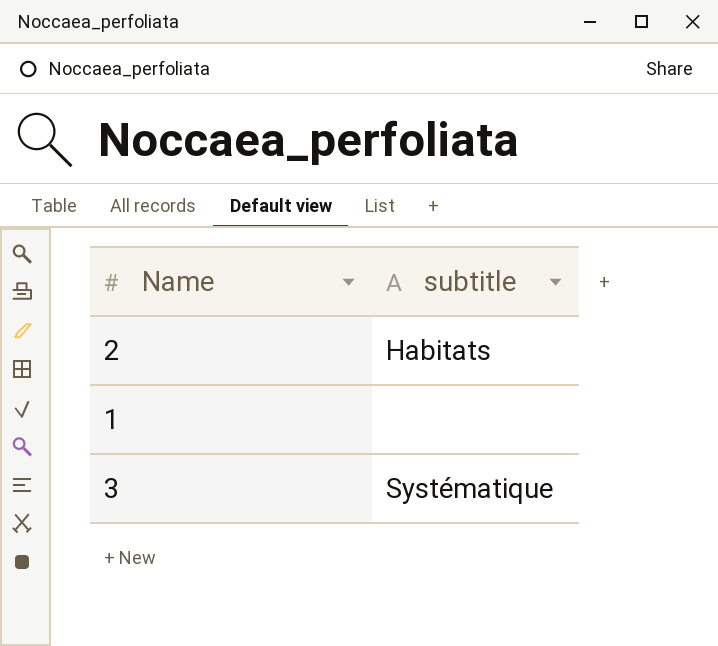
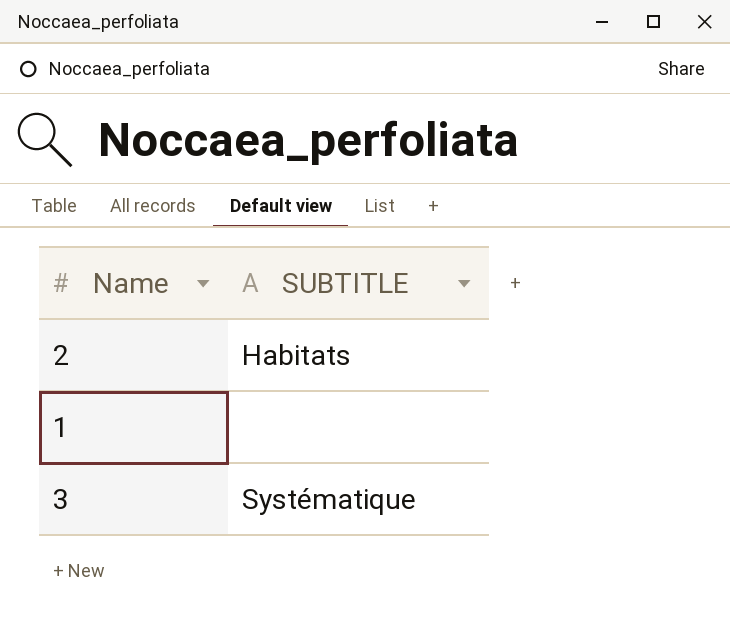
column name: subtitle -> SUBTITLE

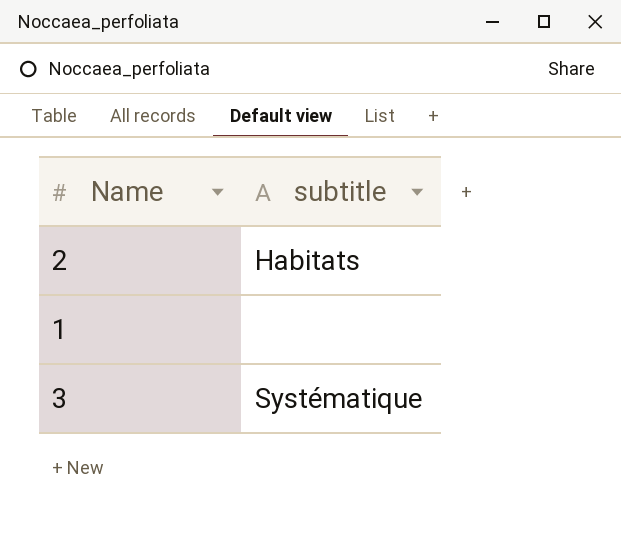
column name: SUBTITLE -> subtitle

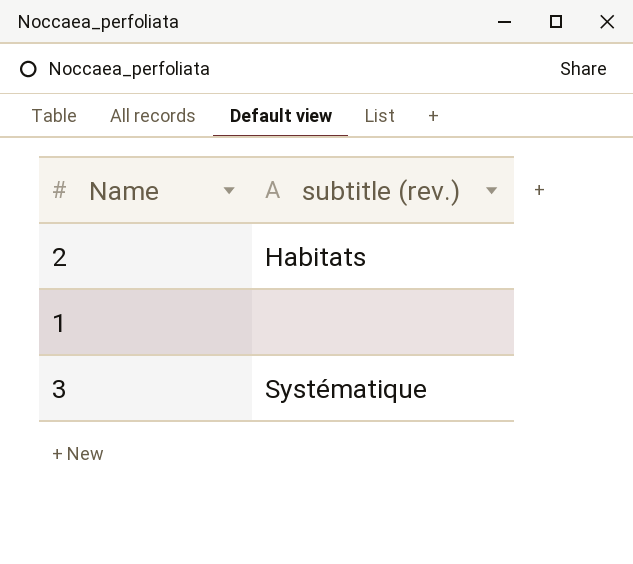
column name: subtitle -> subtitle (rev.)

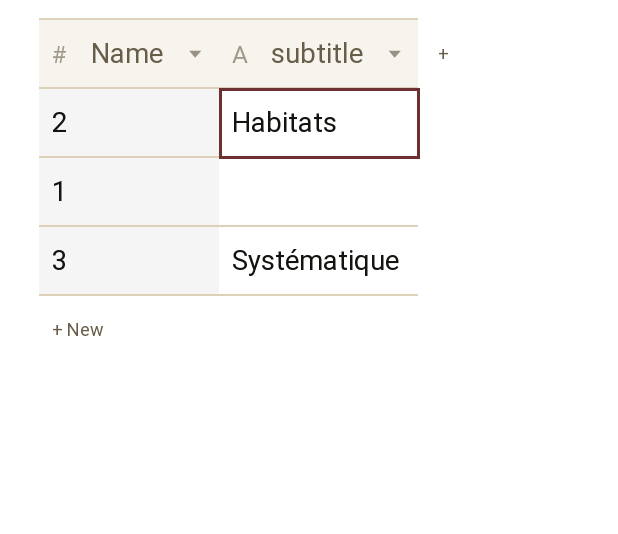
column name: subtitle (rev.) -> subtitle

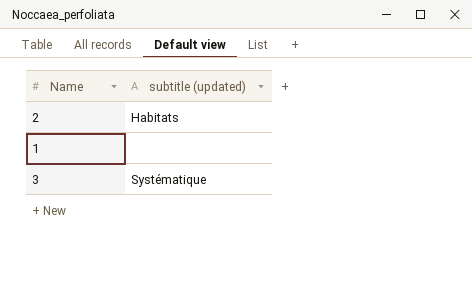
column name: subtitle -> subtitle (updated)

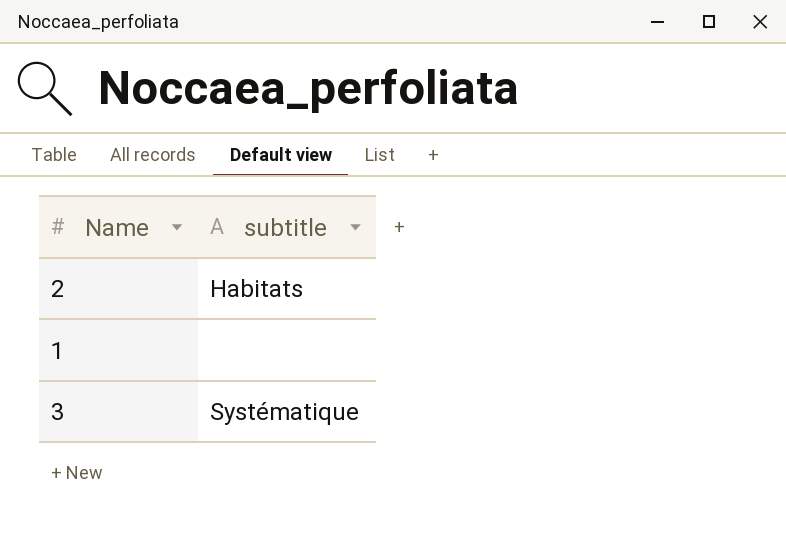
column name: subtitle (updated) -> subtitle

